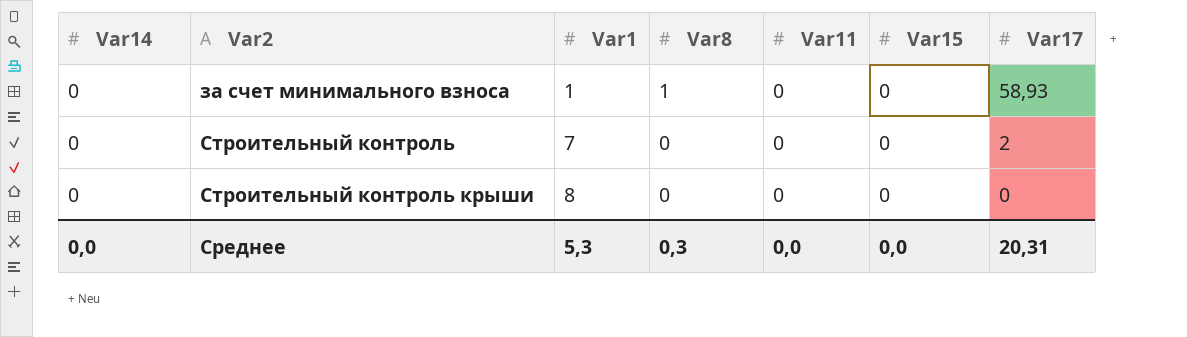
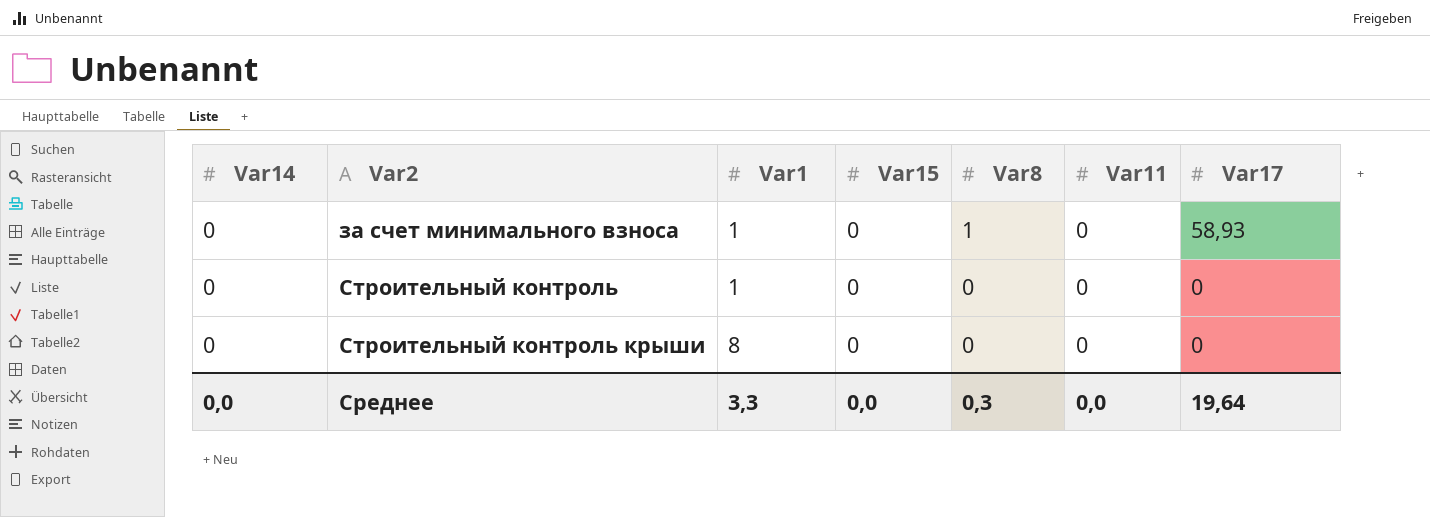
column Var15 | position: 6 -> 4
Строительный контроль | Var1: 7 -> 1
Строительный контроль | Var17: 2 -> 0
Среднее | Var1: 5,3 -> 3,3
Среднее | Var17: 20,31 -> 19,64

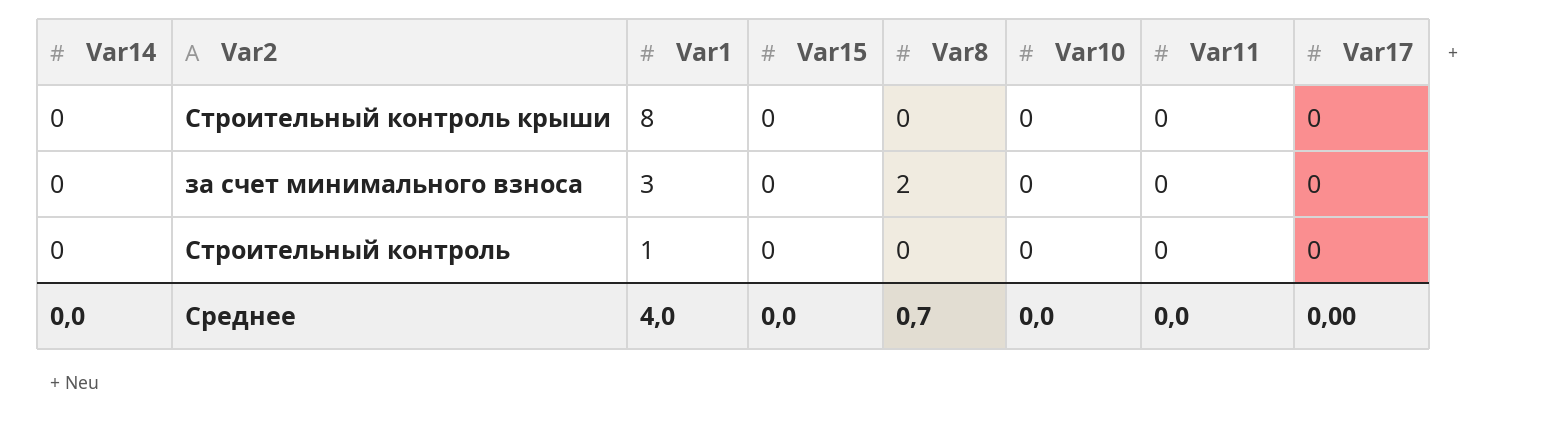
row order: Var2 ascending -> Var1 descending
column Var10 | position: none -> 6
за счет минимального взноса | Var1: 1 -> 3
за счет минимального взноса | Var8: 1 -> 2
за счет минимального взноса | Var17: 58,93 -> 0
Среднее | Var1: 3,3 -> 4,0
Среднее | Var8: 0,3 -> 0,7
Среднее | Var17: 19,64 -> 0,00

